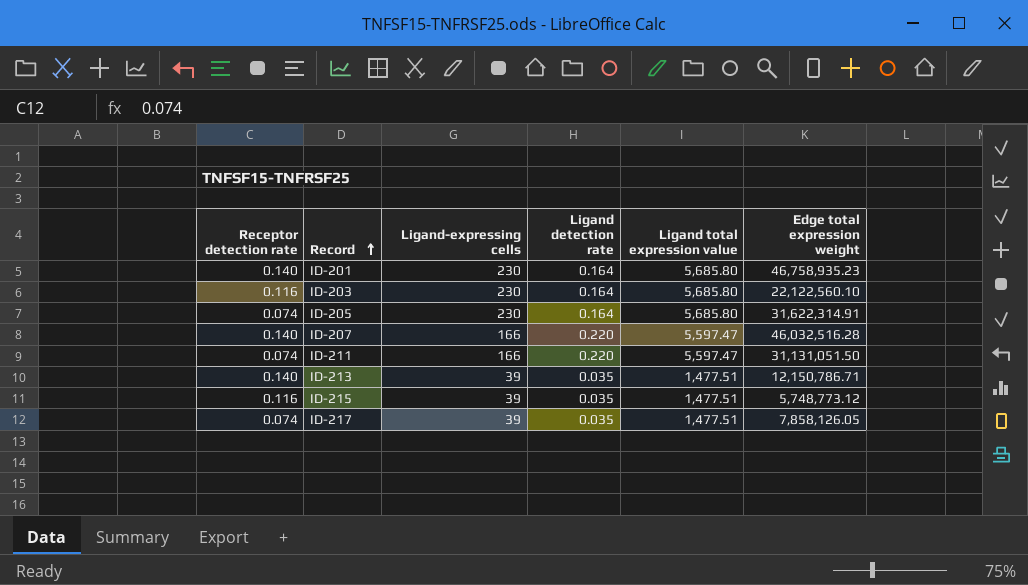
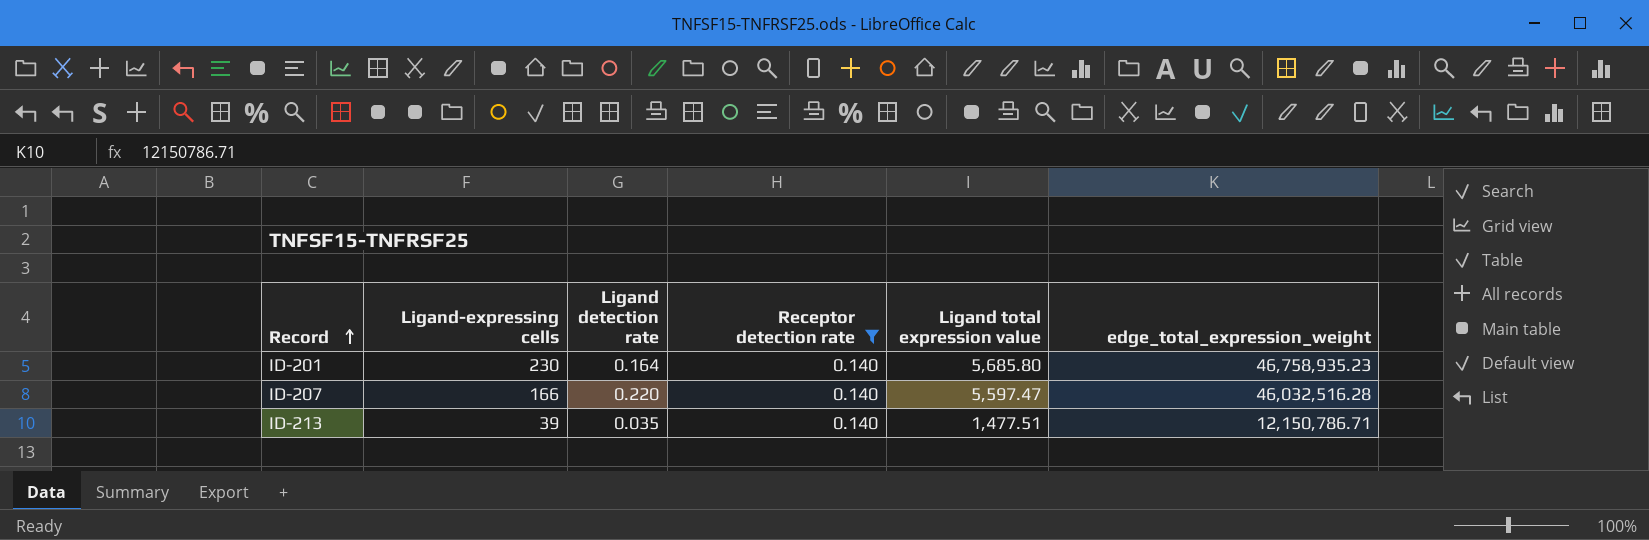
filter: none -> Receptor detection rate = 0.140
column Receptor detection rate | position: 1 -> 4
column name: Edge total expression weight -> edge_total_expression_weight

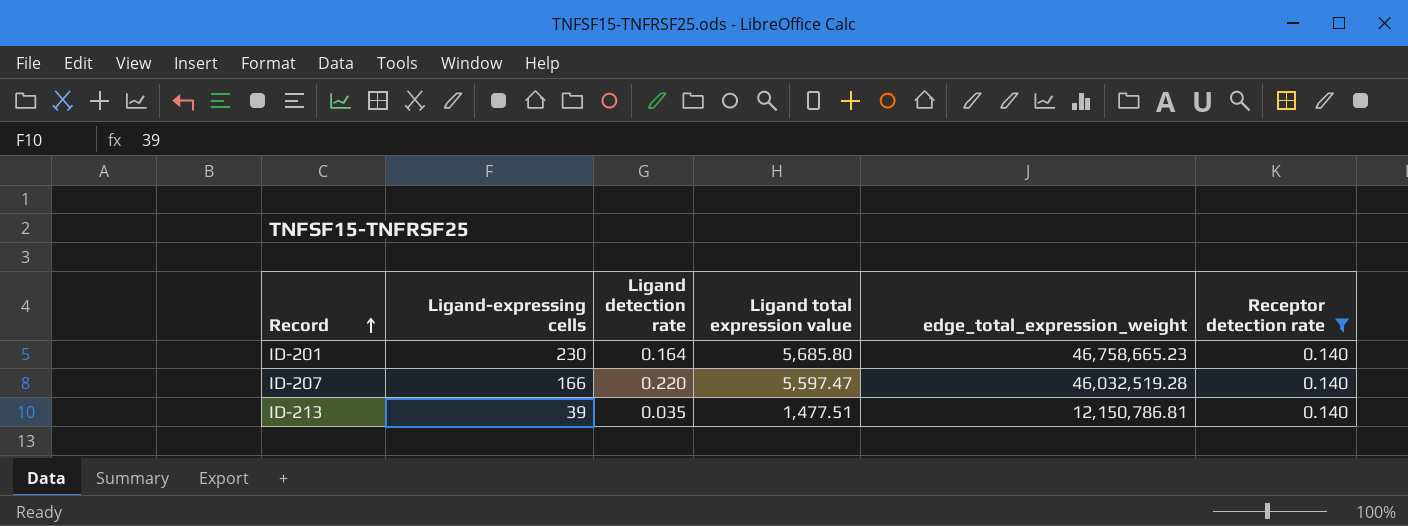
column Receptor detection rate | position: 4 -> 6
ID-201 | edge_total_expression_weight: 46,758,935.23 -> 46,758,665.23
ID-207 | edge_total_expression_weight: 46,032,516.28 -> 46,032,519.28
ID-213 | edge_total_expression_weight: 12,150,786.71 -> 12,150,786.81

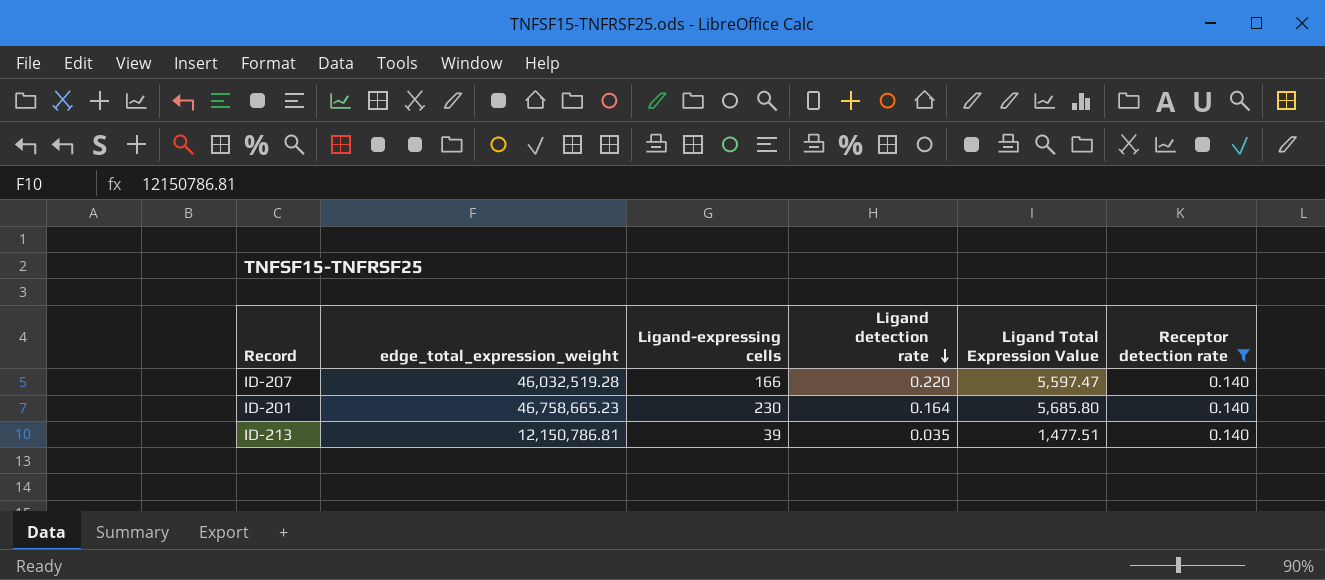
row order: Record ascending -> Ligand detection rate descending
column edge_total_expression_weight | position: 5 -> 2
column name: Ligand total expression value -> Ligand Total Expression Value

